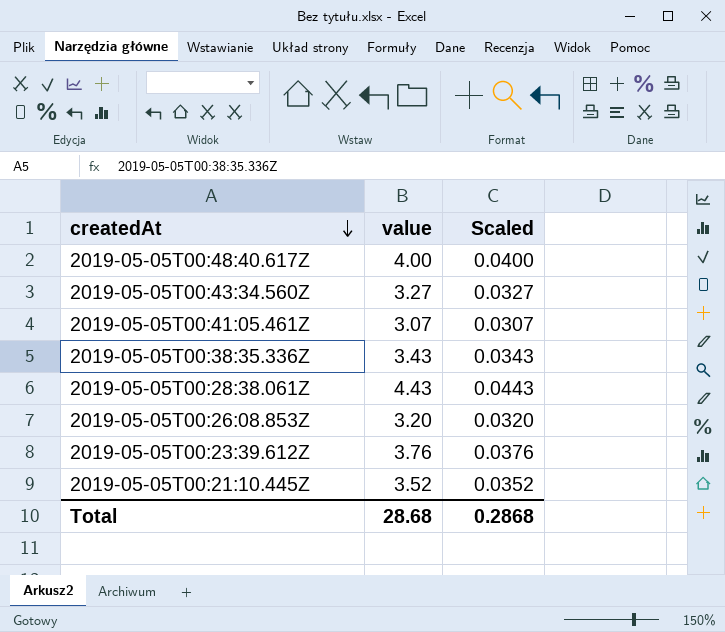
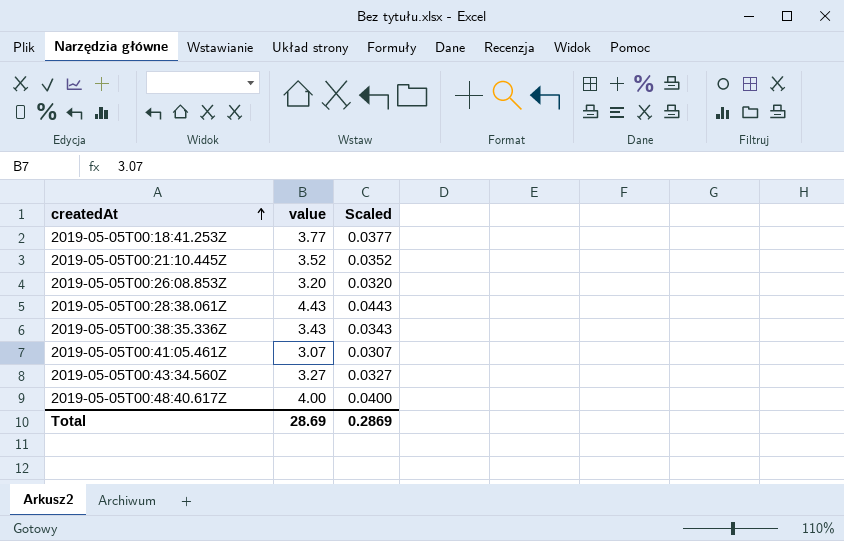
row order: createdAt descending -> createdAt ascending
row 2019-05-05T00:23:39.612Z: 3.76 | 0.0376 -> none
row 2019-05-05T00:18:41.253Z: none -> 3.77 | 0.0377
Total | value: 28.68 -> 28.69
Total | Scaled: 0.2868 -> 0.2869

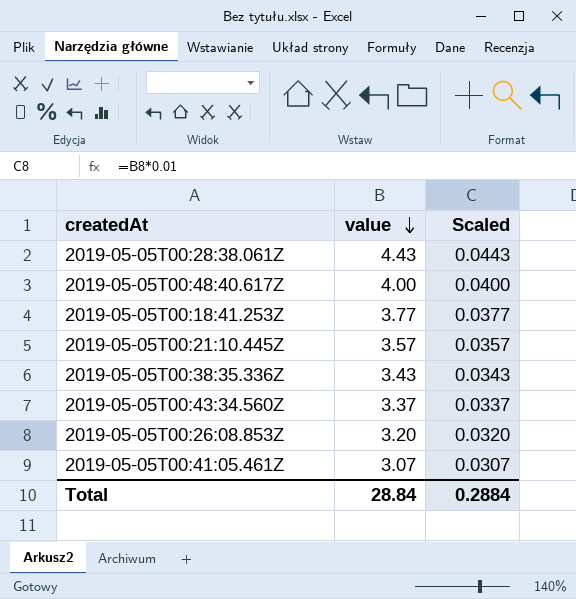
row order: createdAt ascending -> value descending
2019-05-05T00:21:10.445Z | value: 3.52 -> 3.57
2019-05-05T00:21:10.445Z | Scaled: 0.0352 -> 0.0357
2019-05-05T00:43:34.560Z | value: 3.27 -> 3.37
2019-05-05T00:43:34.560Z | Scaled: 0.0327 -> 0.0337
Total | value: 28.69 -> 28.84
Total | Scaled: 0.2869 -> 0.2884

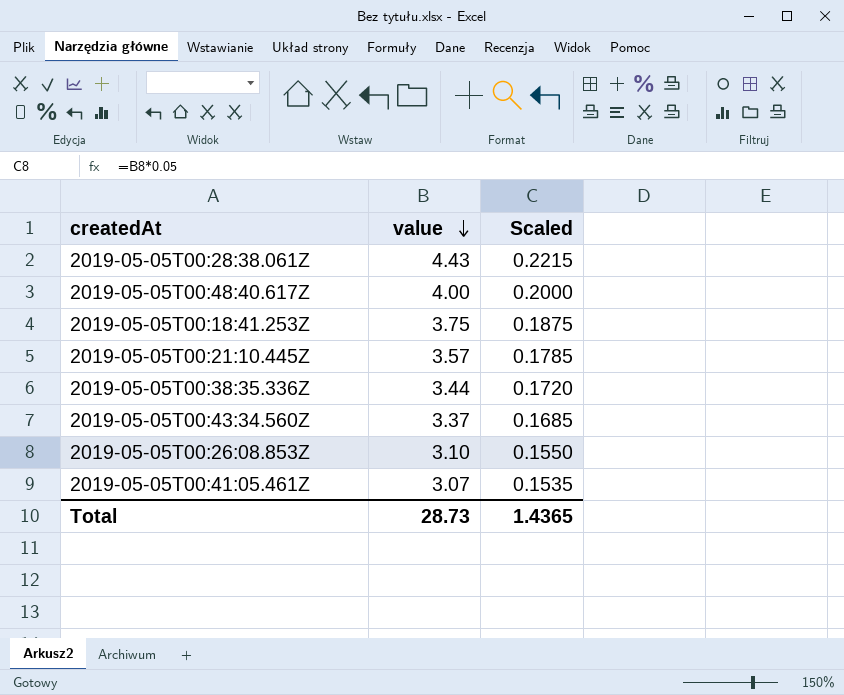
column Scaled | formula: [value] * 0.01 -> [value] * 0.05
2019-05-05T00:18:41.253Z | value: 3.77 -> 3.75
2019-05-05T00:38:35.336Z | value: 3.43 -> 3.44
2019-05-05T00:26:08.853Z | value: 3.20 -> 3.10
Total | value: 28.84 -> 28.73
Total | Scaled: 0.2884 -> 1.4365

